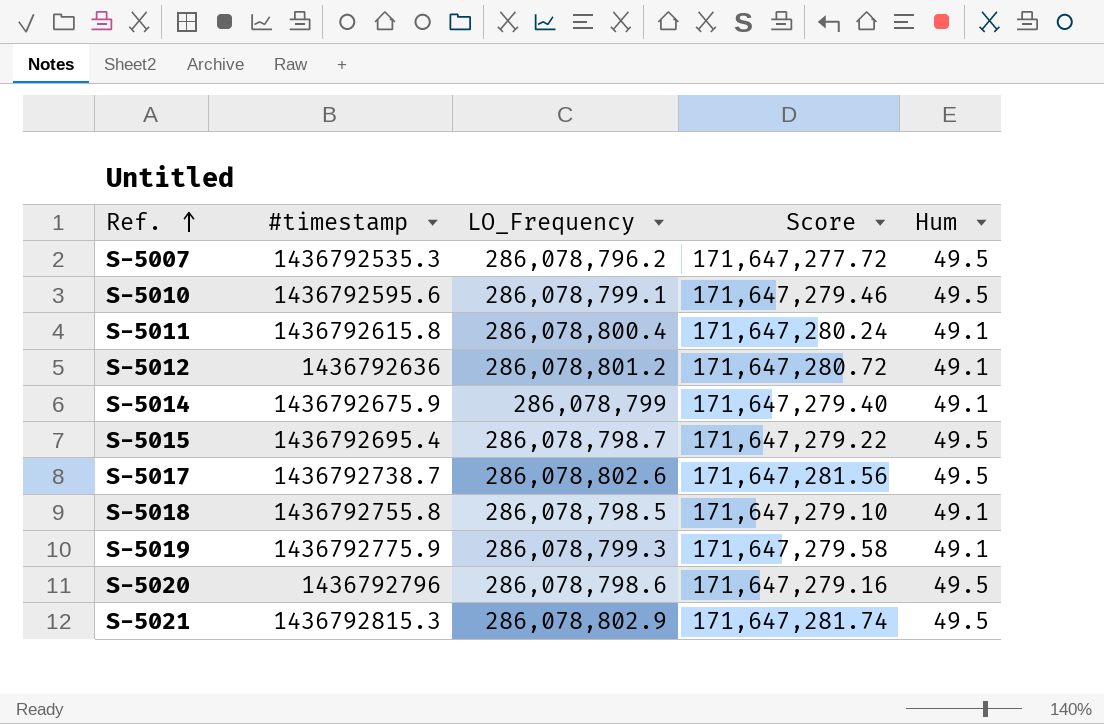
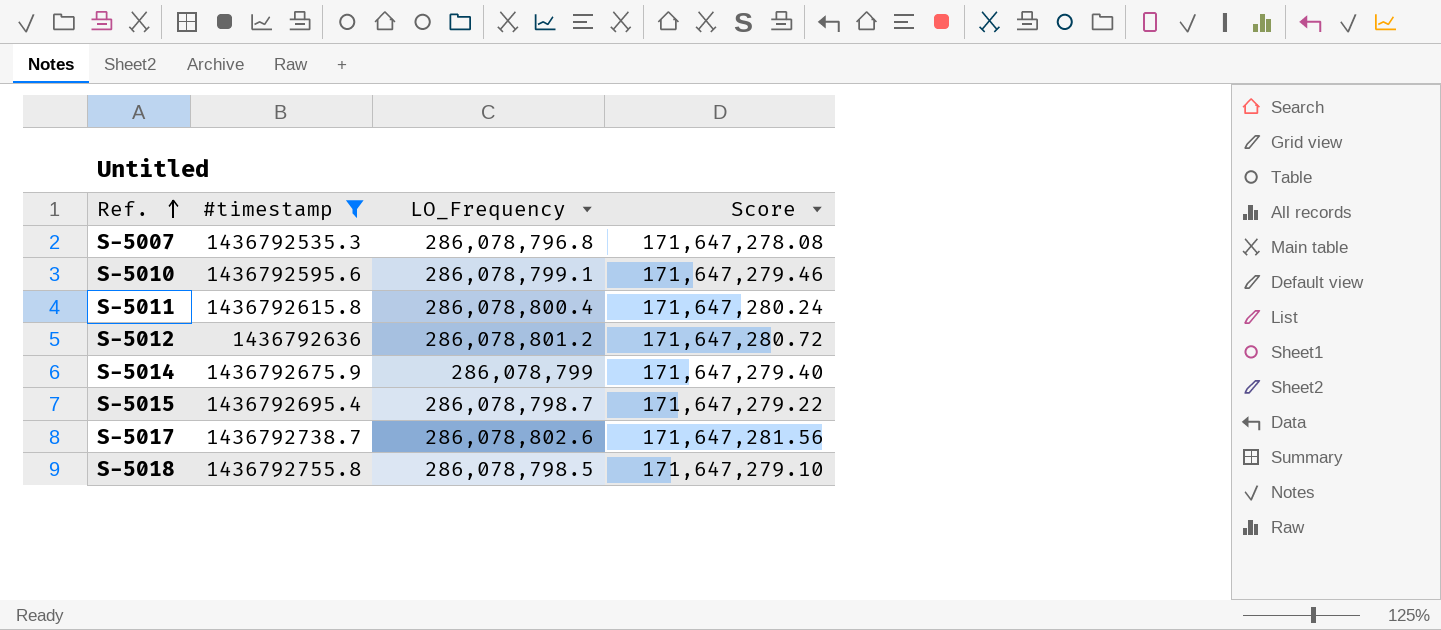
filter: none -> #timestamp <= 1436792755.8
column Hum | position: 5 -> none
S-5007 | LO_Frequency: 286,078,796.2 -> 286,078,796.8
S-5007 | Score: 171,647,277.72 -> 171,647,278.08

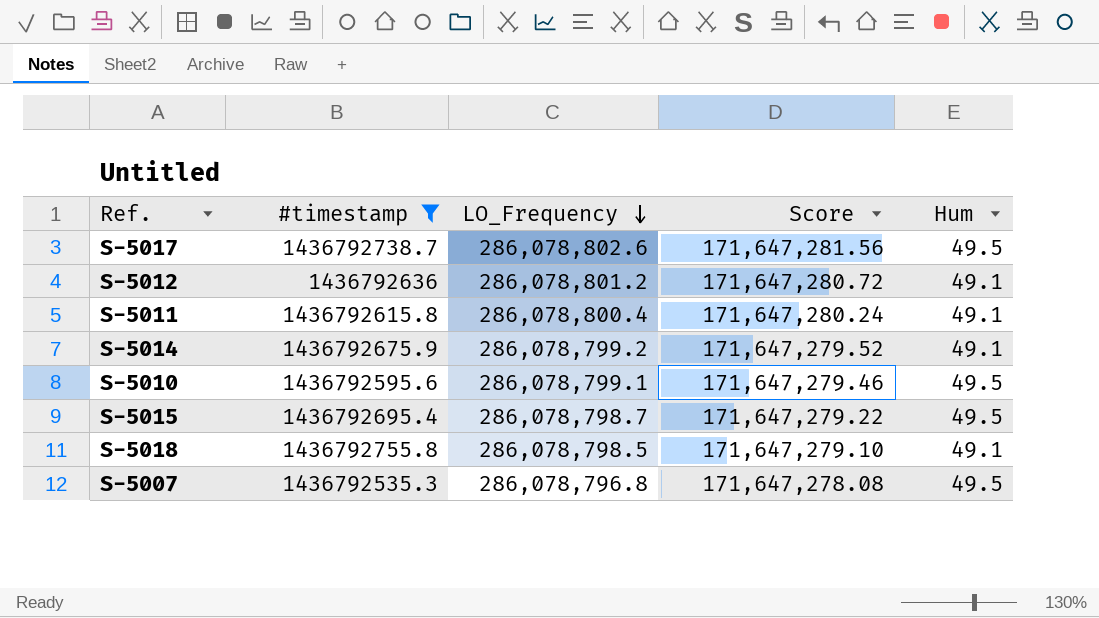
row order: Ref. ascending -> LO_Frequency descending
column Hum | position: none -> 5
S-5014 | LO_Frequency: 286,078,799 -> 286,078,799.2
S-5014 | Score: 171,647,279.40 -> 171,647,279.52

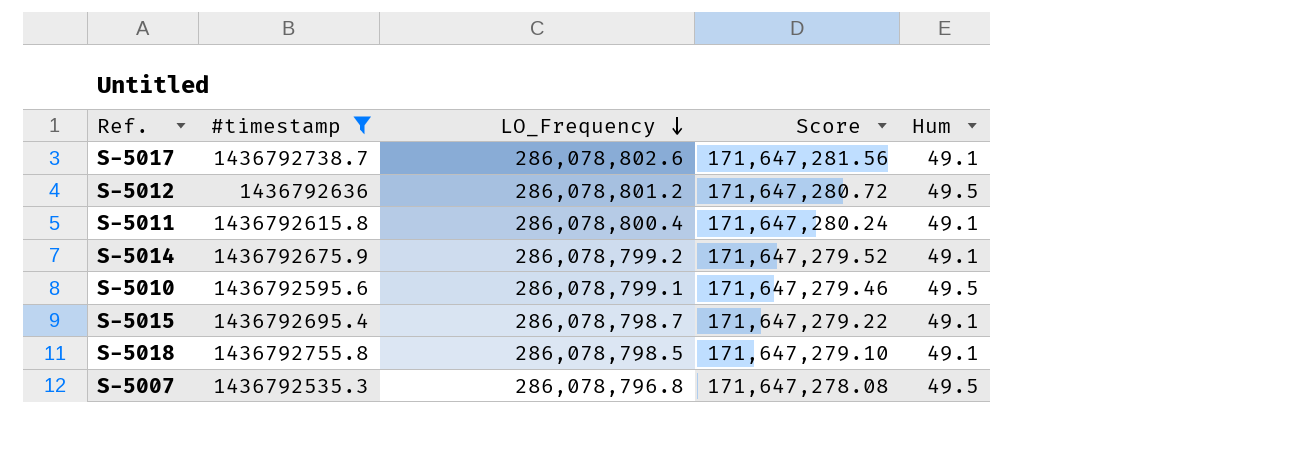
S-5017 | Hum: 49.5 -> 49.1
S-5012 | Hum: 49.1 -> 49.5
S-5015 | Hum: 49.5 -> 49.1

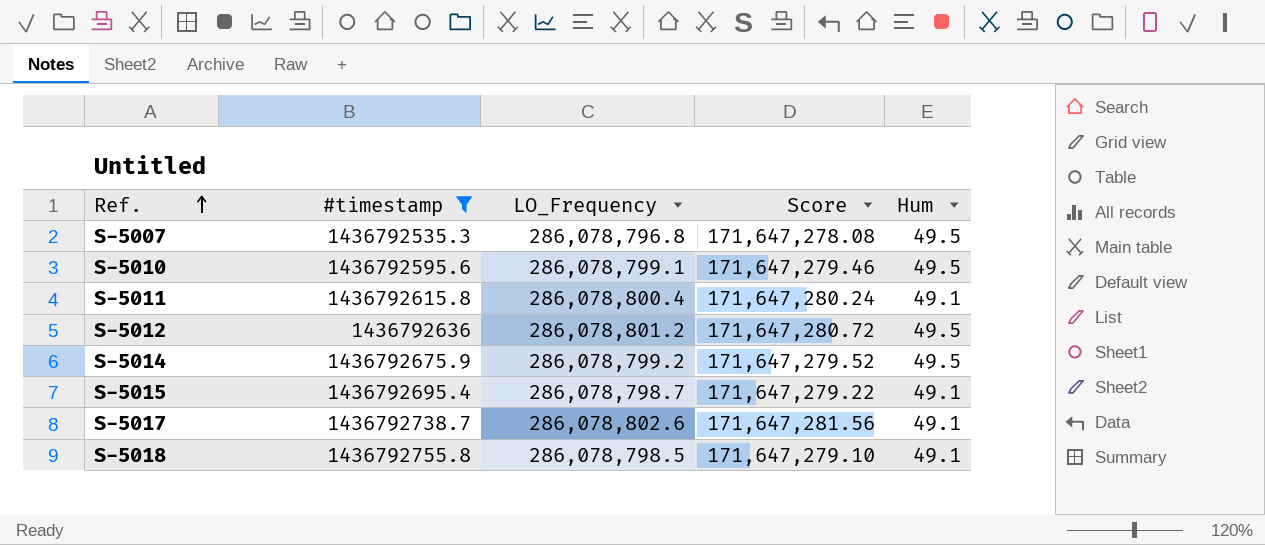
row order: LO_Frequency descending -> Ref. ascending
S-5014 | Hum: 49.1 -> 49.5

